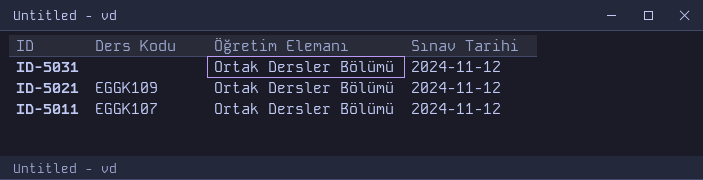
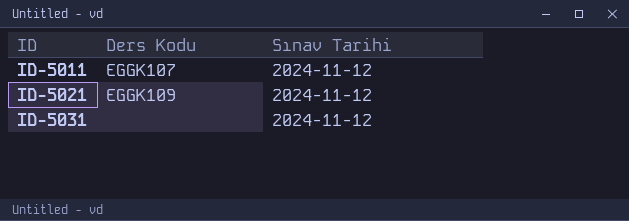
row order: ID descending -> ID ascending
column Öğretim Elemanı | position: 3 -> none

